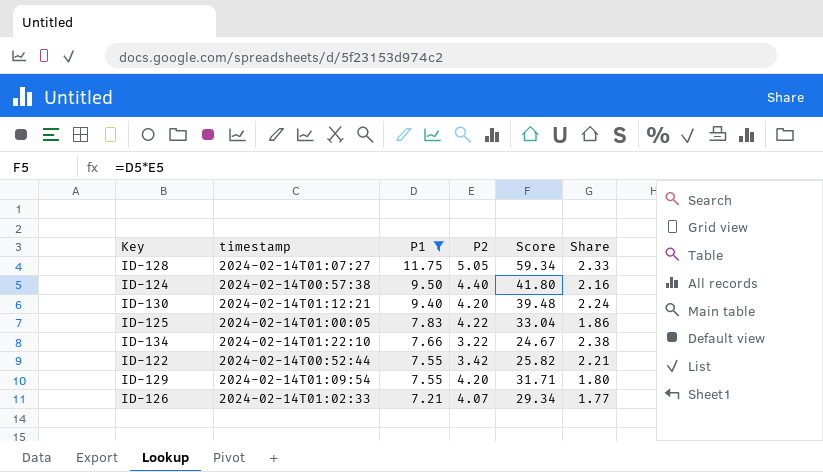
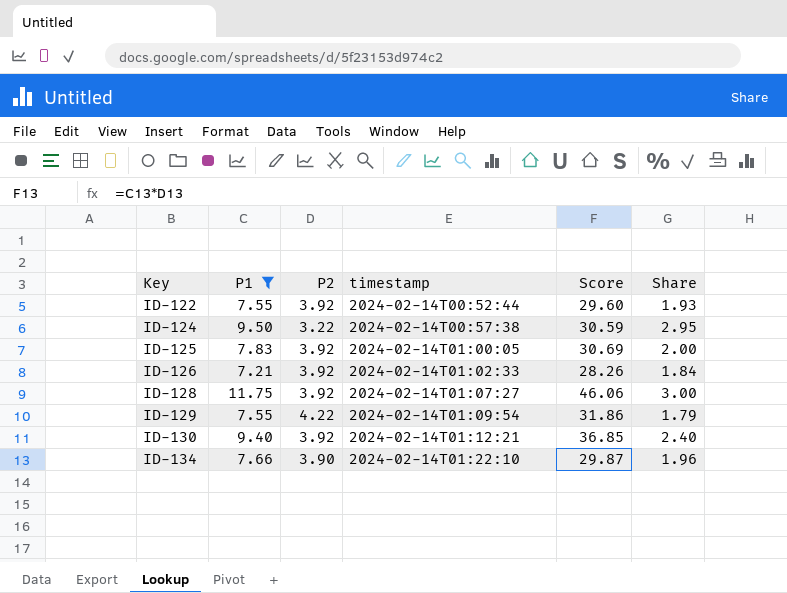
row order: P1 descending -> Key ascending
column timestamp | position: 2 -> 4
ID-122 | P2: 3.42 -> 3.92
ID-122 | Score: 25.82 -> 29.60
ID-122 | Share: 2.21 -> 1.93
ID-124 | P2: 4.40 -> 3.22
ID-124 | Score: 41.80 -> 30.59
ID-124 | Share: 2.16 -> 2.95
ID-125 | P2: 4.22 -> 3.92
ID-125 | Score: 33.04 -> 30.69
ID-125 | Share: 1.86 -> 2.00
ID-126 | P2: 4.07 -> 3.92
ID-126 | Score: 29.34 -> 28.26
ID-126 | Share: 1.77 -> 1.84
ID-128 | P2: 5.05 -> 3.92
ID-128 | Score: 59.34 -> 46.06
ID-128 | Share: 2.33 -> 3.00
ID-129 | P2: 4.20 -> 4.22
ID-129 | Score: 31.71 -> 31.86
ID-129 | Share: 1.80 -> 1.79
ID-130 | P2: 4.20 -> 3.92
ID-130 | Score: 39.48 -> 36.85
ID-130 | Share: 2.24 -> 2.40
ID-134 | P2: 3.22 -> 3.90
ID-134 | Score: 24.67 -> 29.87
ID-134 | Share: 2.38 -> 1.96

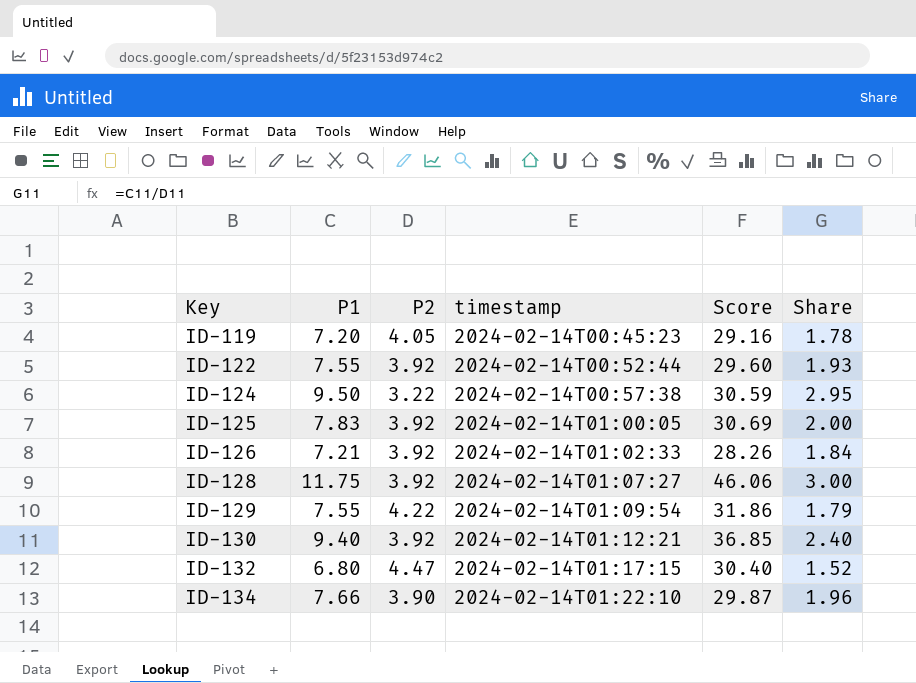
filter: P1 >= 7.21 -> none

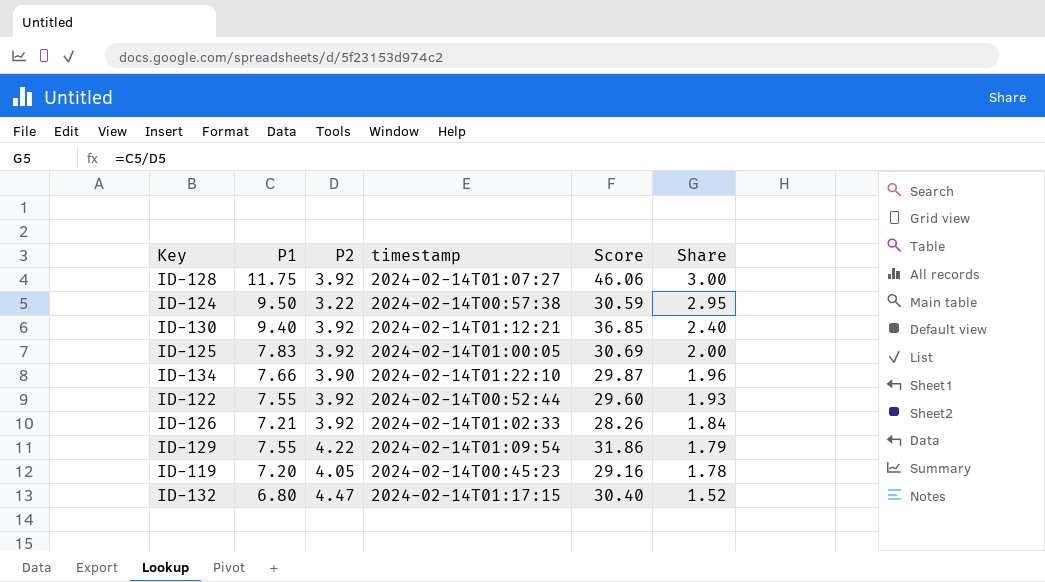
row order: Key ascending -> Share descending

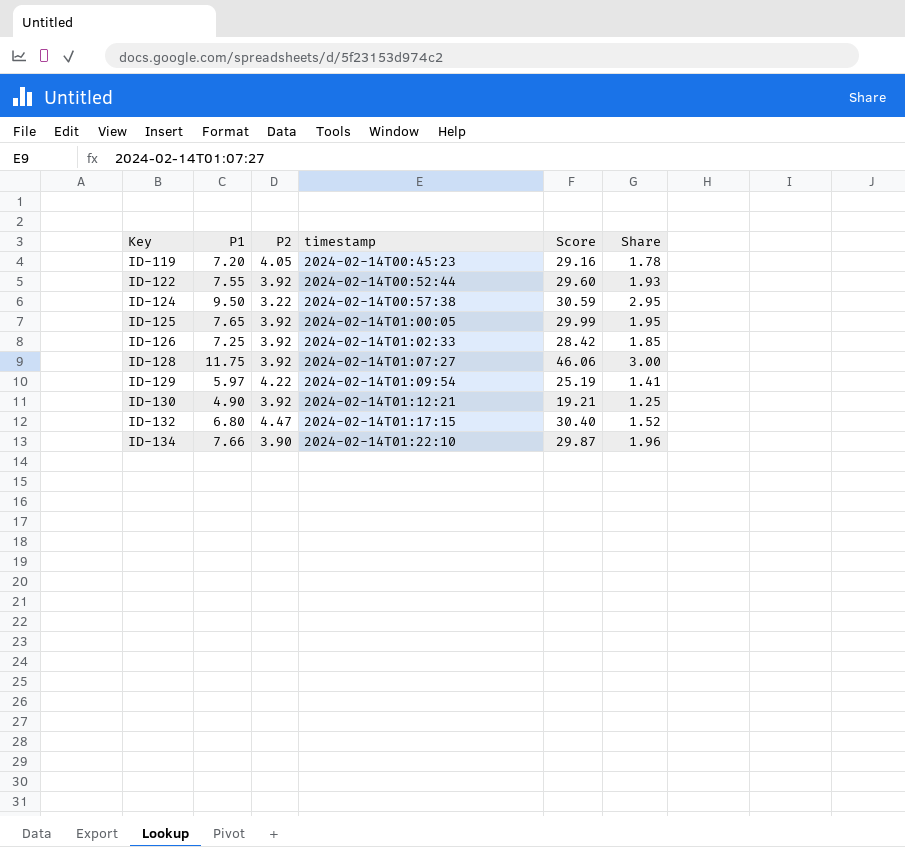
row order: Share descending -> Key ascending
ID-125 | P1: 7.83 -> 7.65
ID-125 | Score: 30.69 -> 29.99
ID-125 | Share: 2.00 -> 1.95
ID-126 | P1: 7.21 -> 7.25
ID-126 | Score: 28.26 -> 28.42
ID-126 | Share: 1.84 -> 1.85
ID-129 | P1: 7.55 -> 5.97
ID-129 | Score: 31.86 -> 25.19
ID-129 | Share: 1.79 -> 1.41
ID-130 | P1: 9.40 -> 4.90
ID-130 | Score: 36.85 -> 19.21
ID-130 | Share: 2.40 -> 1.25

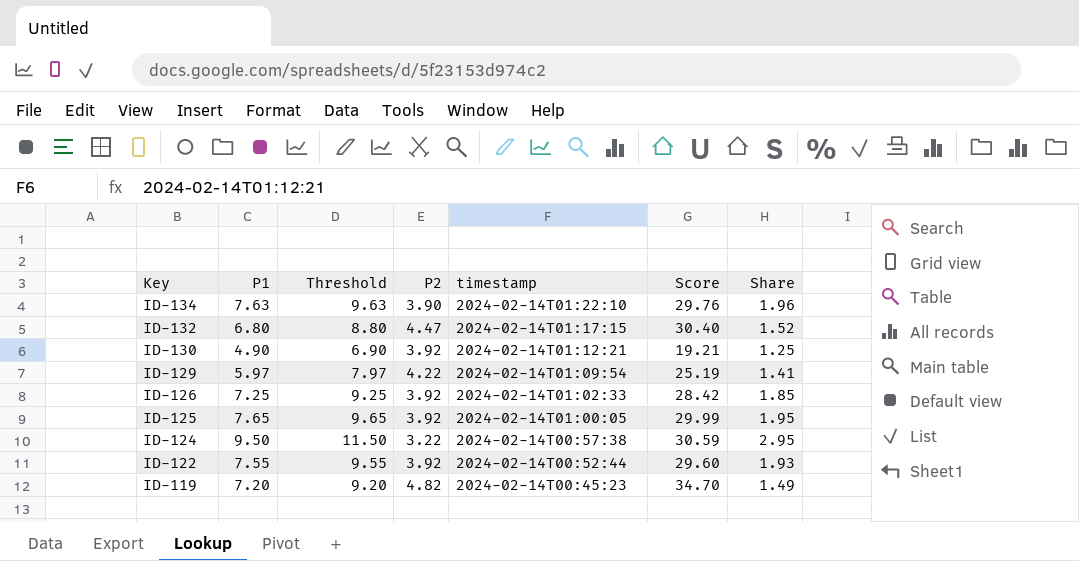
row order: Key ascending -> Key descending
column Threshold | formula: none -> [P1] + 2
row ID-128: 11.75 | 3.92 | 2024-02-14T01:07:27 | 46.06 | 3.00 -> none
ID-134 | P1: 7.66 -> 7.63
ID-134 | Score: 29.87 -> 29.76
ID-119 | P2: 4.05 -> 4.82
ID-119 | Score: 29.16 -> 34.70
ID-119 | Share: 1.78 -> 1.49

